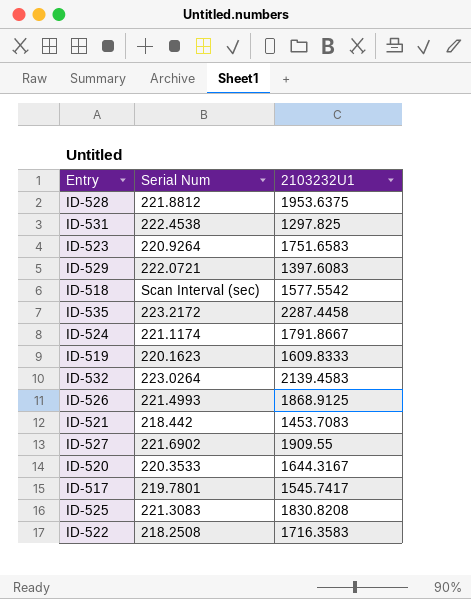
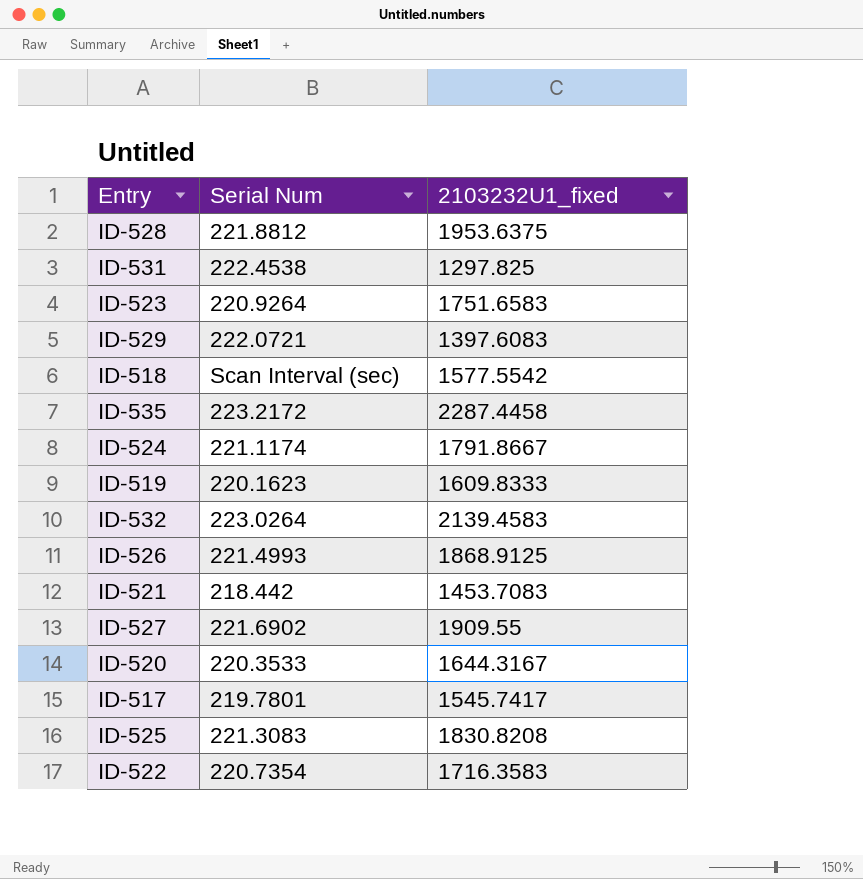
column name: 2103232U1 -> 2103232U1_fixed
ID-522 | Serial Num: 218.2508 -> 220.7354

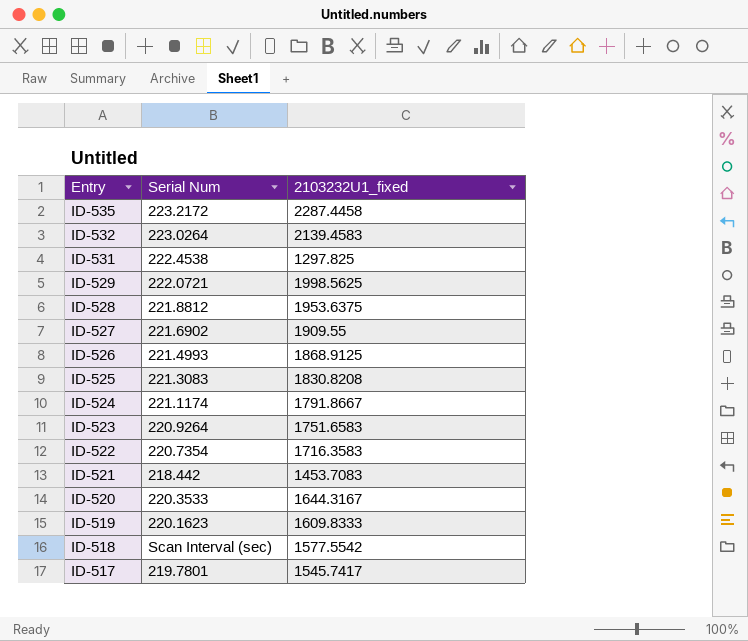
row order: none -> Entry descending
ID-529 | 2103232U1_fixed: 1397.6083 -> 1998.5625

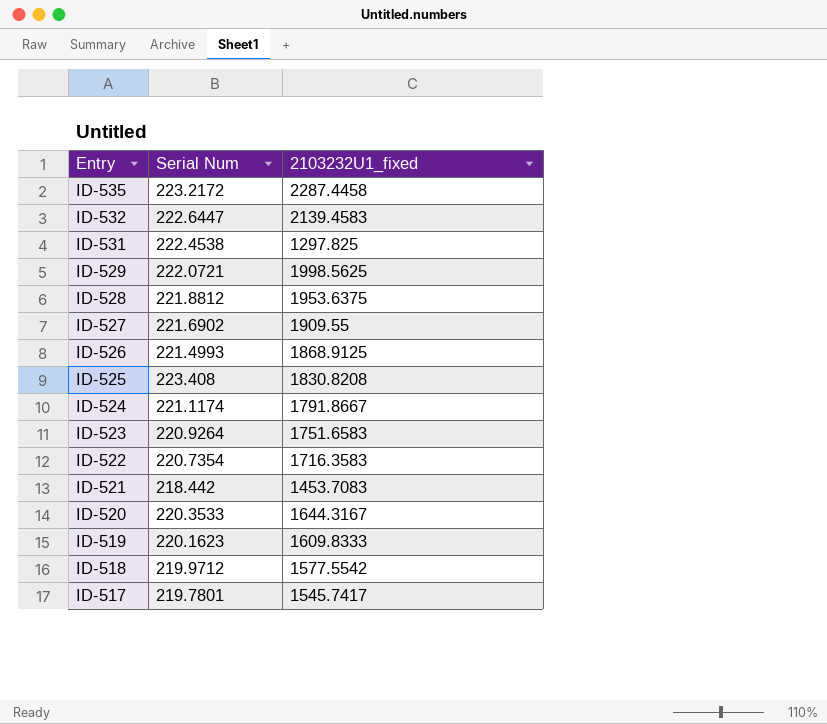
ID-532 | Serial Num: 223.0264 -> 222.6447
ID-525 | Serial Num: 221.3083 -> 223.408
ID-518 | Serial Num: Scan Interval (sec) -> 219.9712

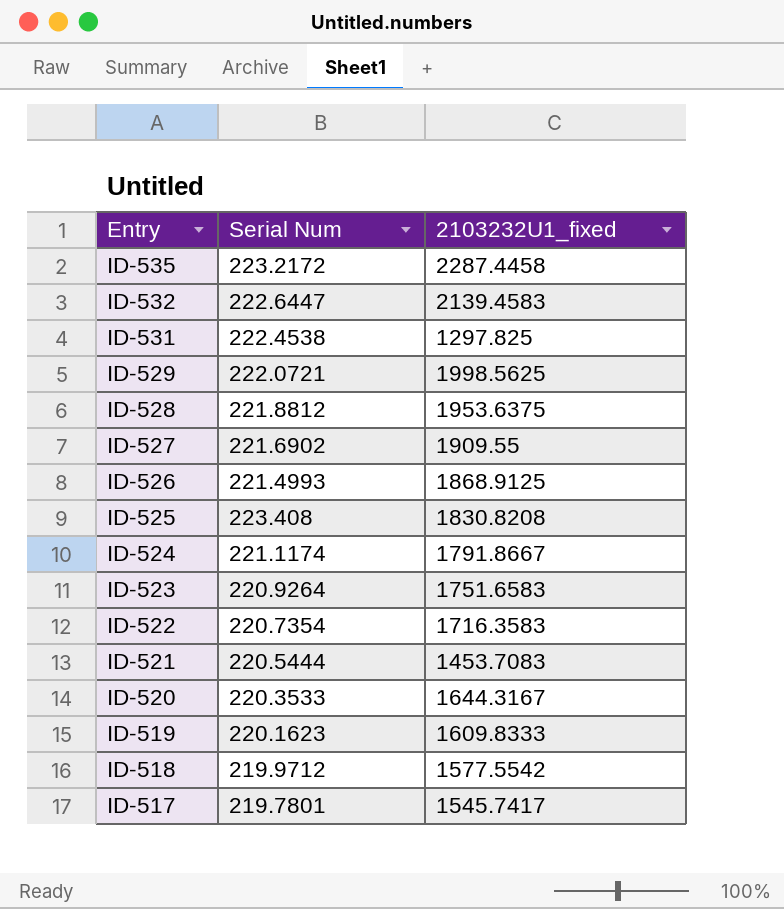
ID-521 | Serial Num: 218.442 -> 220.5444

